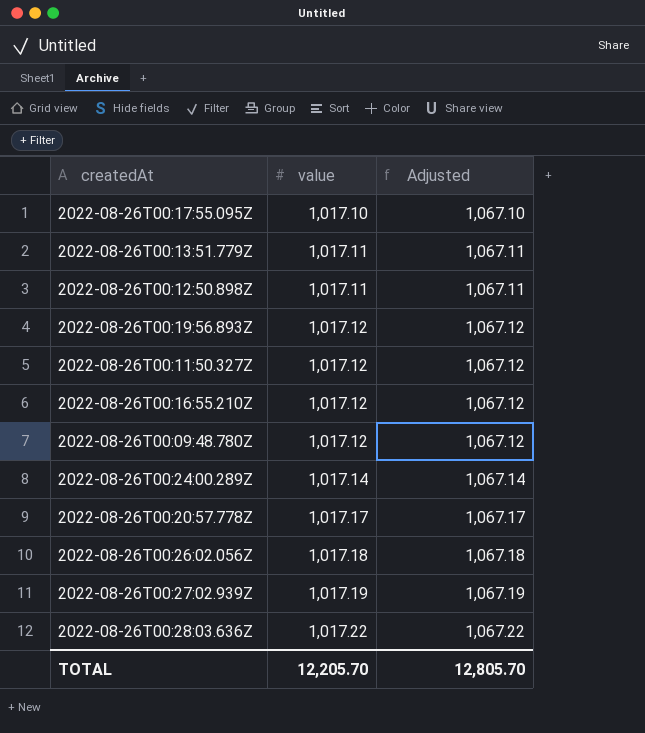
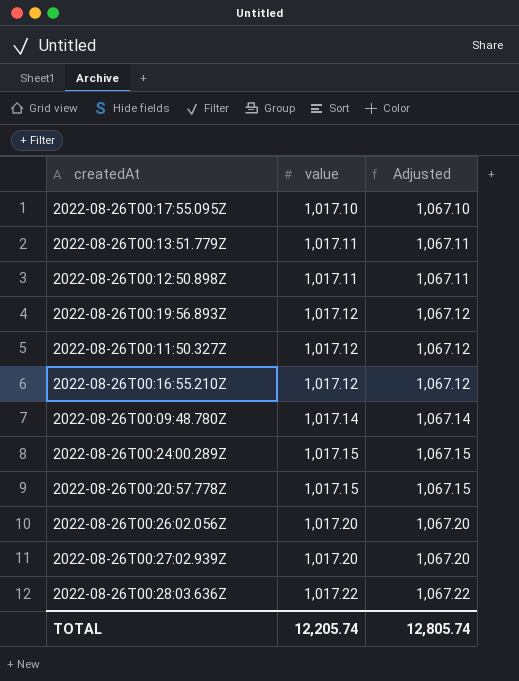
2022-08-26T00:09:48.780Z | value: 1,017.12 -> 1,017.14
2022-08-26T00:09:48.780Z | Adjusted: 1,067.12 -> 1,067.14
2022-08-26T00:24:00.289Z | value: 1,017.14 -> 1,017.15
2022-08-26T00:24:00.289Z | Adjusted: 1,067.14 -> 1,067.15
2022-08-26T00:20:57.778Z | value: 1,017.17 -> 1,017.15
2022-08-26T00:20:57.778Z | Adjusted: 1,067.17 -> 1,067.15
2022-08-26T00:26:02.056Z | value: 1,017.18 -> 1,017.20
2022-08-26T00:26:02.056Z | Adjusted: 1,067.18 -> 1,067.20
2022-08-26T00:27:02.939Z | value: 1,017.19 -> 1,017.20
2022-08-26T00:27:02.939Z | Adjusted: 1,067.19 -> 1,067.20
TOTAL | value: 12,205.70 -> 12,205.74
TOTAL | Adjusted: 12,805.70 -> 12,805.74

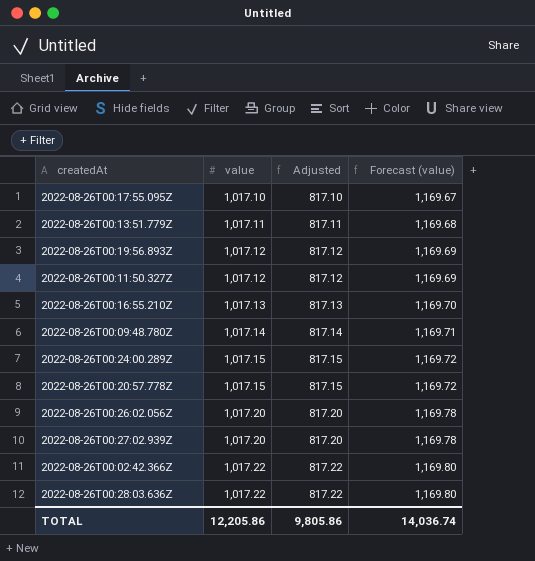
column Adjusted | formula: [value] + 50 -> [value] - 200
column Forecast (value) | formula: none -> [value] * 1.15
row 2022-08-26T00:12:50.898Z: 1,017.11 | 1,067.11 -> none
2022-08-26T00:16:55.210Z | value: 1,017.12 -> 1,017.13
row 2022-08-26T00:02:42.366Z: none -> 1,017.22 | 817.22 | 1,169.80
TOTAL | value: 12,205.74 -> 12,205.86
TOTAL | Adjusted: 12,805.74 -> 9,805.86

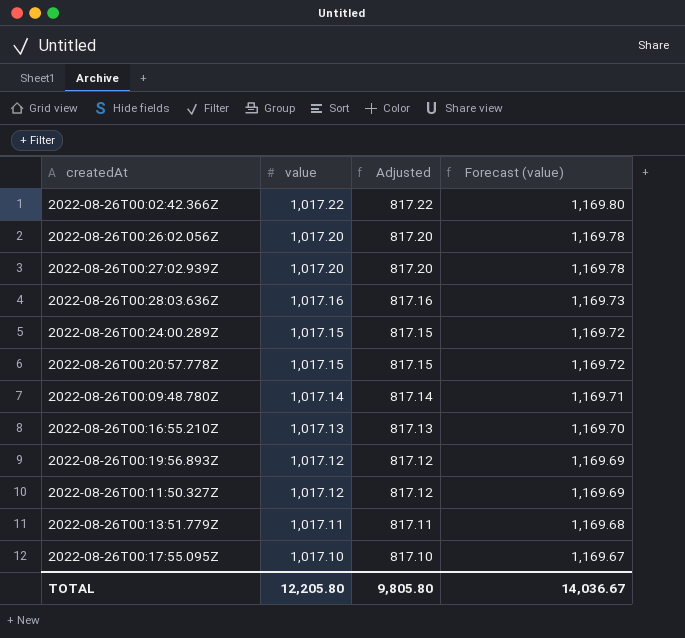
row order: value ascending -> value descending
2022-08-26T00:28:03.636Z | value: 1,017.22 -> 1,017.16
2022-08-26T00:28:03.636Z | Adjusted: 817.22 -> 817.16
2022-08-26T00:28:03.636Z | Forecast (value): 1,169.80 -> 1,169.73
TOTAL | value: 12,205.86 -> 12,205.80
TOTAL | Adjusted: 9,805.86 -> 9,805.80
TOTAL | Forecast (value): 14,036.74 -> 14,036.67

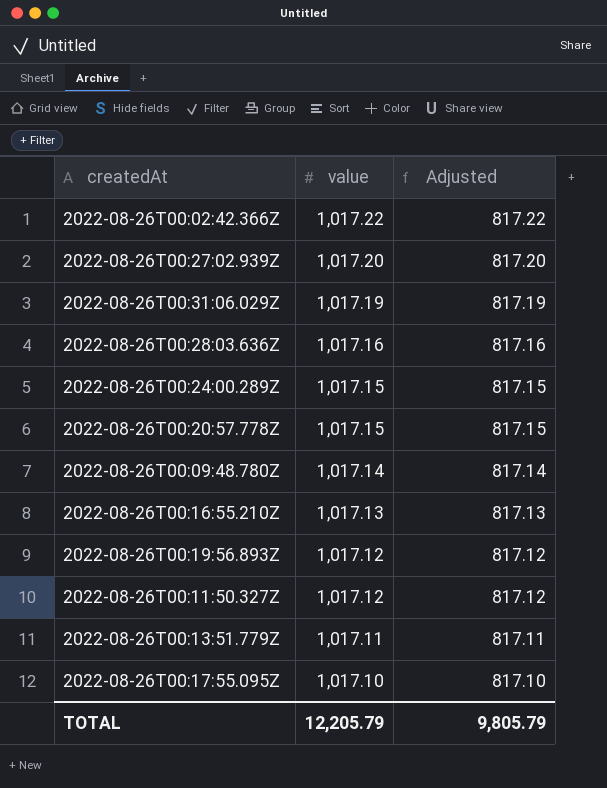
column Forecast (value) | formula: [value] * 1.15 -> none
row 2022-08-26T00:26:02.056Z: 1,017.20 | 817.20 | 1,169.78 -> none
row 2022-08-26T00:31:06.029Z: none -> 1,017.19 | 817.19
TOTAL | value: 12,205.80 -> 12,205.79
TOTAL | Adjusted: 9,805.80 -> 9,805.79

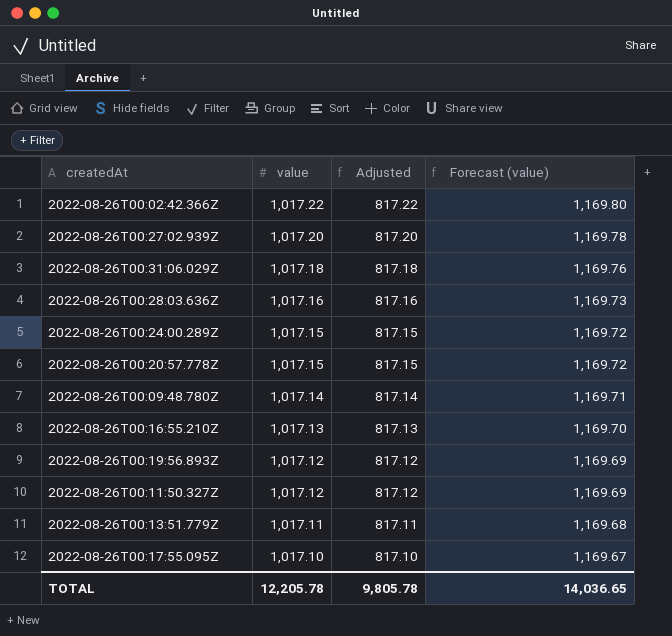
column Forecast (value) | formula: none -> [value] * 1.15
2022-08-26T00:31:06.029Z | value: 1,017.19 -> 1,017.18
2022-08-26T00:31:06.029Z | Adjusted: 817.19 -> 817.18
TOTAL | value: 12,205.79 -> 12,205.78
TOTAL | Adjusted: 9,805.79 -> 9,805.78

